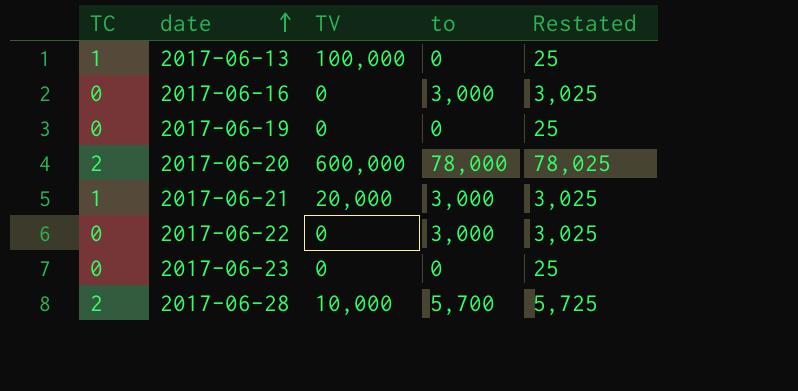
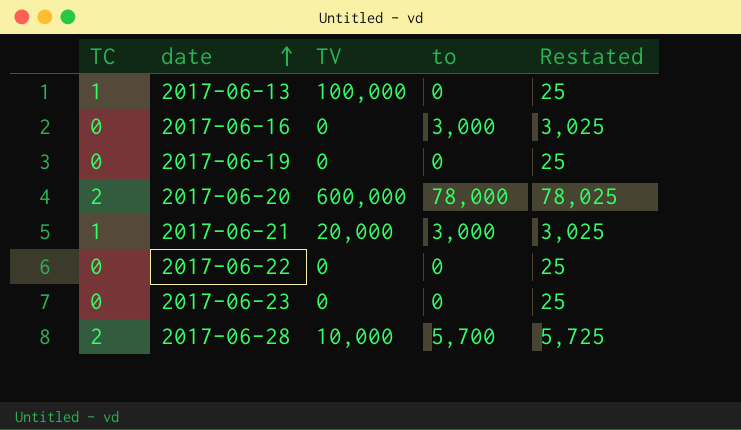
2017-06-22 | to: 3,000 -> 0
2017-06-22 | Restated: 3,025 -> 25

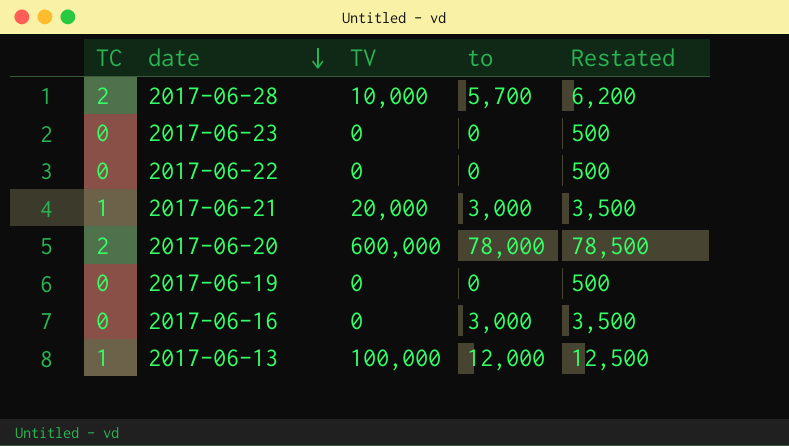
row order: date ascending -> date descending
column Restated | formula: [to] + 25 -> [to] + 500
2017-06-13 | to: 0 -> 12,000

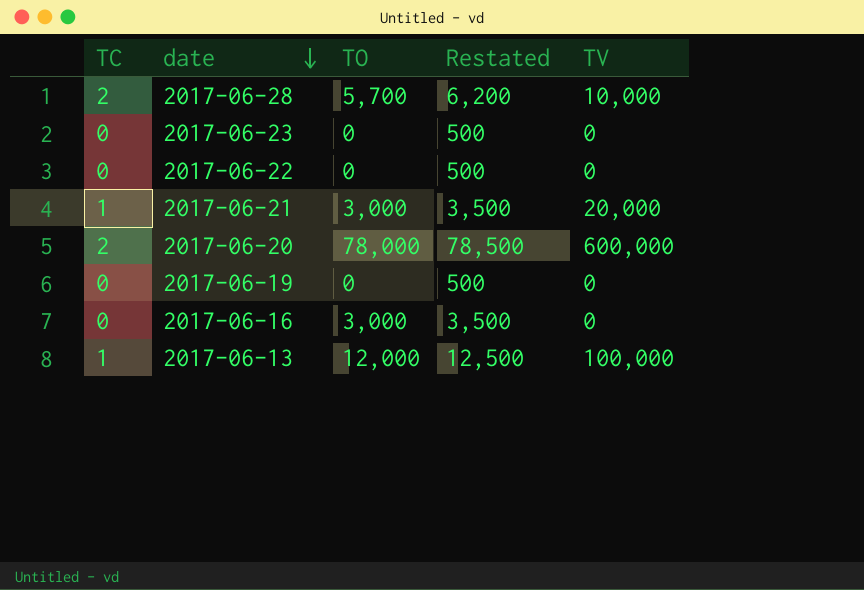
column name: to -> TO
column TV | position: 3 -> 5

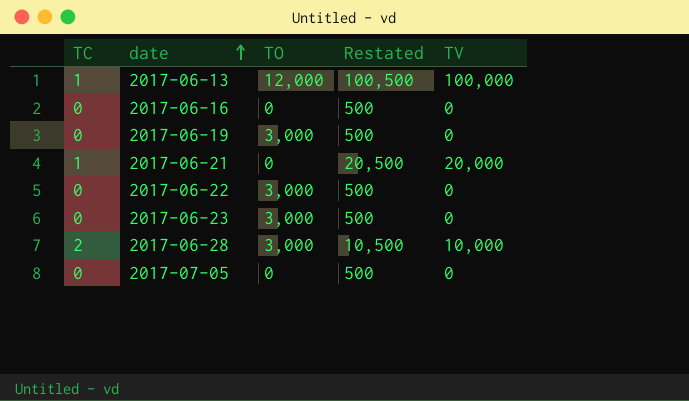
row order: date descending -> date ascending
column Restated | formula: [TO] + 500 -> [TV] + 500
row 2017-06-20: 2 | 78,000 | 78,500 | 600,000 -> none
2017-06-16 | TO: 3,000 -> 0
2017-06-19 | TO: 0 -> 3,000
2017-06-21 | TO: 3,000 -> 0
2017-06-22 | TO: 0 -> 3,000
2017-06-23 | TO: 0 -> 3,000
2017-06-28 | TO: 5,700 -> 3,000
row 2017-07-05: none -> 0 | 0 | 500 | 0

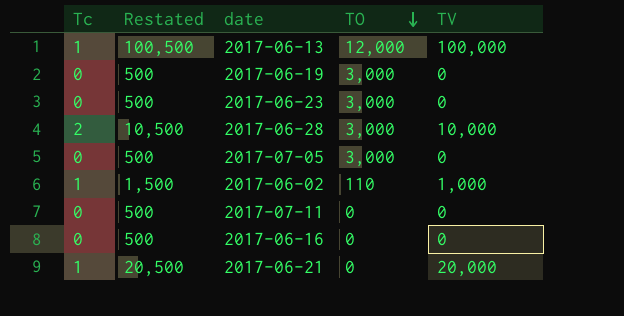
row order: date ascending -> TO descending
column name: TC -> Tc
column Restated | position: 4 -> 2
row 2017-06-22: 0 | 3,000 | 500 | 0 -> none
2017-07-05 | TO: 0 -> 3,000
row 2017-06-02: none -> 1 | 1,500 | 110 | 1,000
row 2017-07-11: none -> 0 | 500 | 0 | 0

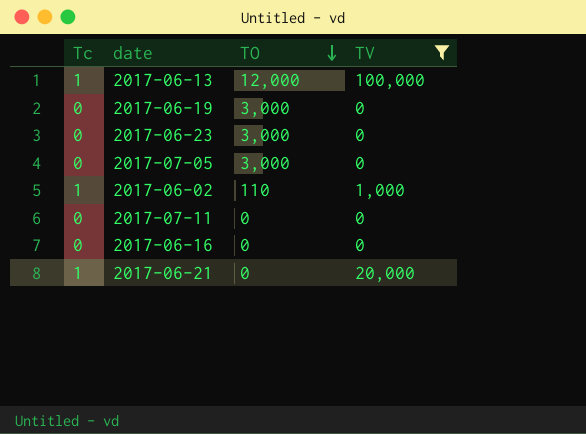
filter: none -> TV != 10,000
column Restated | formula: [TV] + 500 -> none

